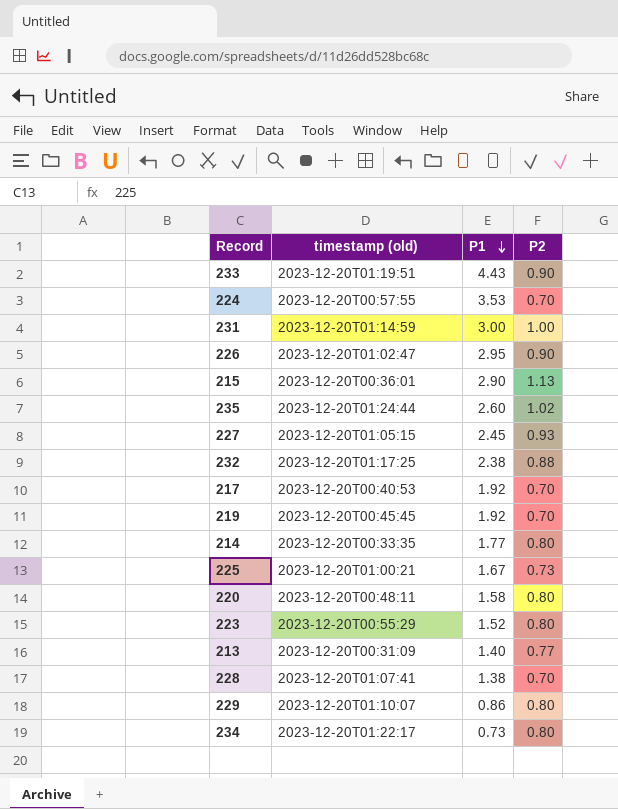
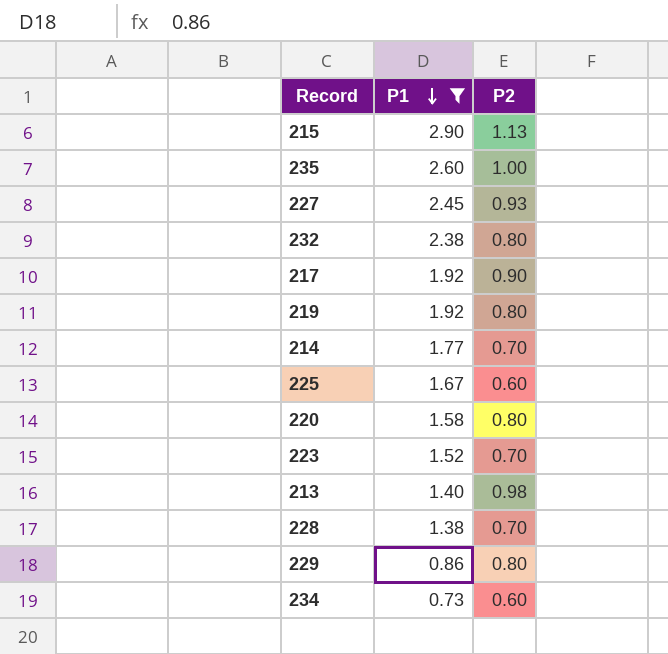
filter: none -> P1 <= 2.90
column timestamp (old) | position: 2 -> none
235 | P2: 1.02 -> 1.00
232 | P2: 0.88 -> 0.80
217 | P2: 0.70 -> 0.90
219 | P2: 0.70 -> 0.80
214 | P2: 0.80 -> 0.70
225 | P2: 0.73 -> 0.60
223 | P2: 0.80 -> 0.70
213 | P2: 0.77 -> 0.98
234 | P2: 0.80 -> 0.60

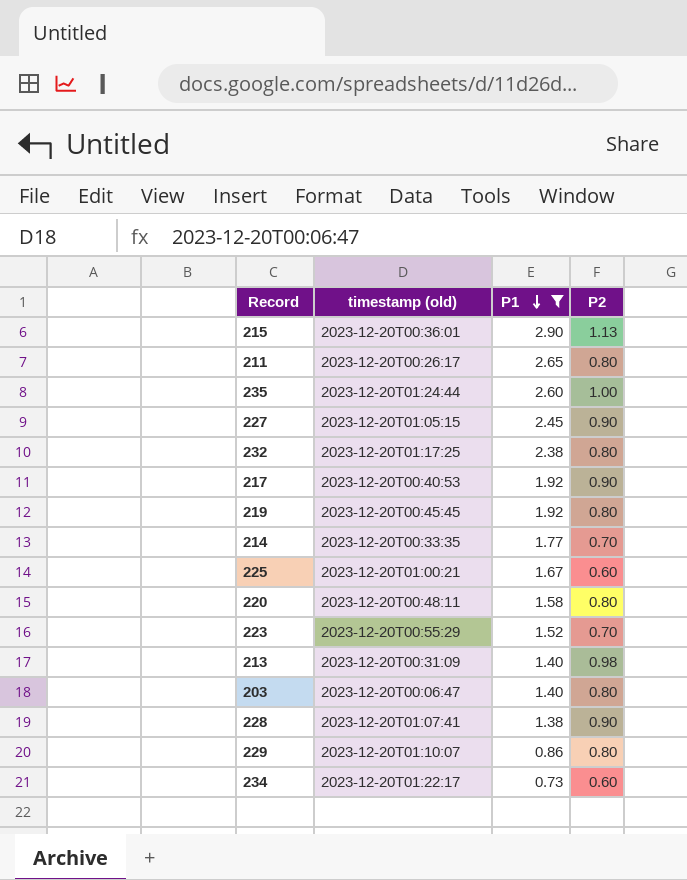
column timestamp (old) | position: none -> 2
row 211: none -> 2023-12-20T00:26:17 | 2.65 | 0.80
227 | P2: 0.93 -> 0.90
row 203: none -> 2023-12-20T00:06:47 | 1.40 | 0.80
228 | P2: 0.70 -> 0.90

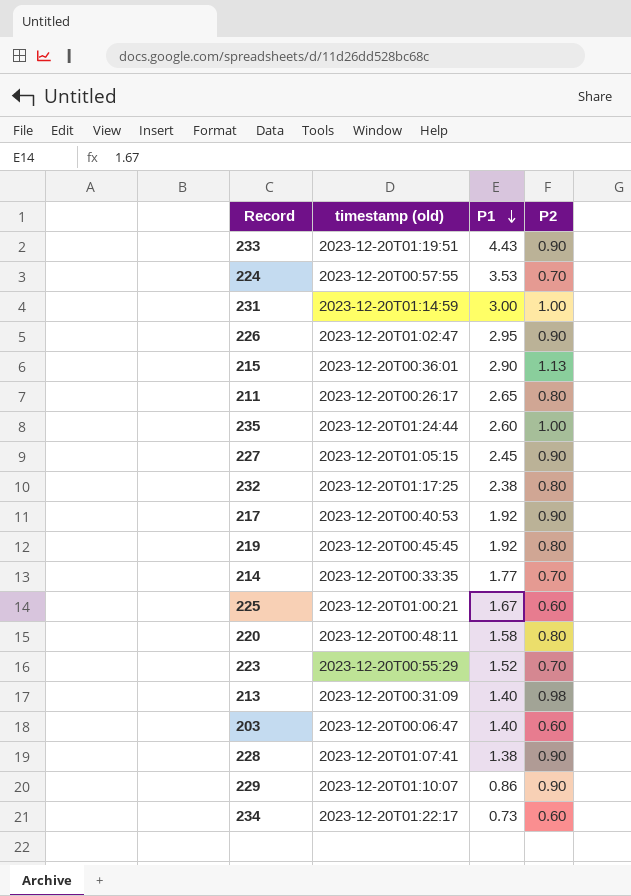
filter: P1 <= 2.90 -> none
203 | P2: 0.80 -> 0.60
229 | P2: 0.80 -> 0.90

